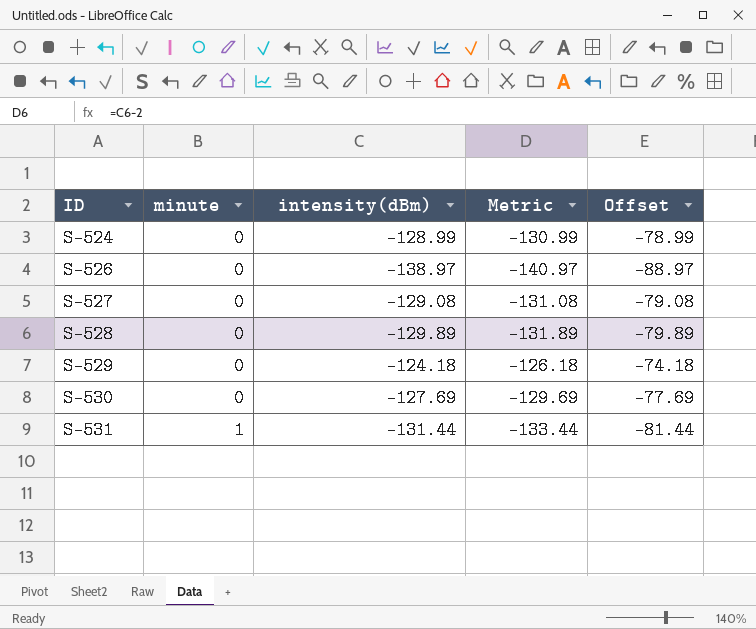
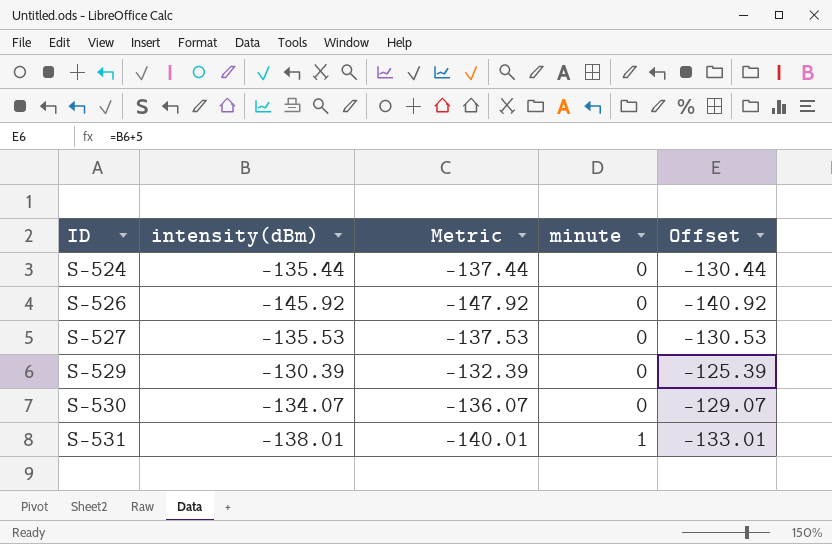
column minute | position: 2 -> 4
column Offset | formula: [intensity(dBm)] + 50 -> [intensity(dBm)] + 5
row S-528: 0 | -129.89 | -131.89 | -79.89 -> none
S-524 | intensity(dBm): -128.99 -> -135.44
S-524 | Metric: -130.99 -> -137.44
S-526 | intensity(dBm): -138.97 -> -145.92
S-526 | Metric: -140.97 -> -147.92
S-527 | intensity(dBm): -129.08 -> -135.53
S-527 | Metric: -131.08 -> -137.53
S-529 | intensity(dBm): -124.18 -> -130.39
S-529 | Metric: -126.18 -> -132.39
S-530 | intensity(dBm): -127.69 -> -134.07
S-530 | Metric: -129.69 -> -136.07
S-531 | intensity(dBm): -131.44 -> -138.01
S-531 | Metric: -133.44 -> -140.01

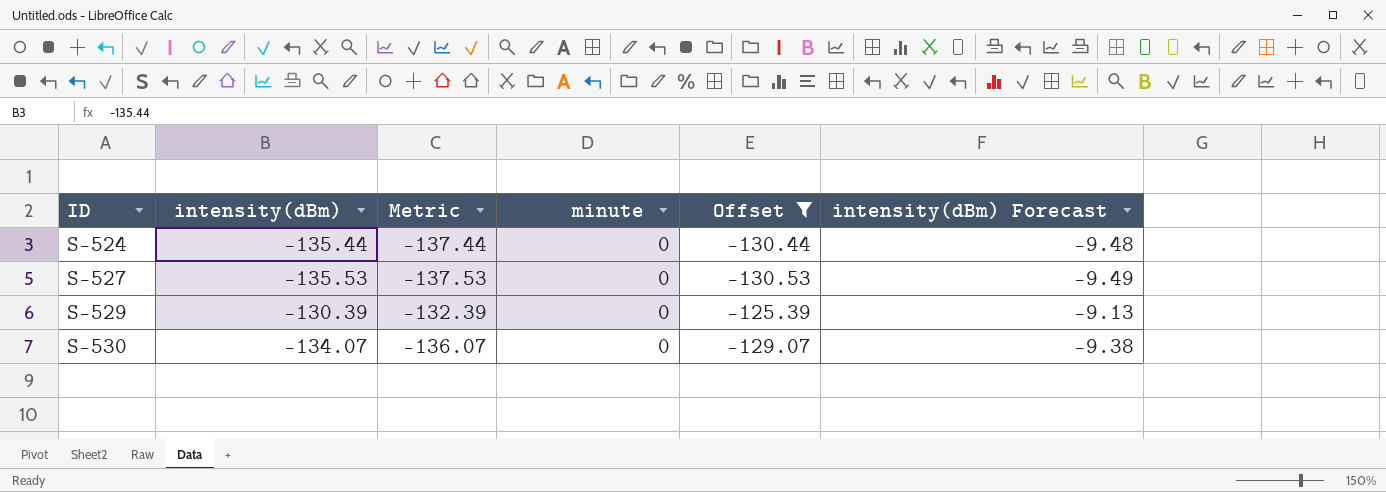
filter: none -> Offset >= -130.53
column intensity(dBm) Forecast | formula: none -> [intensity(dBm)] * 0.07

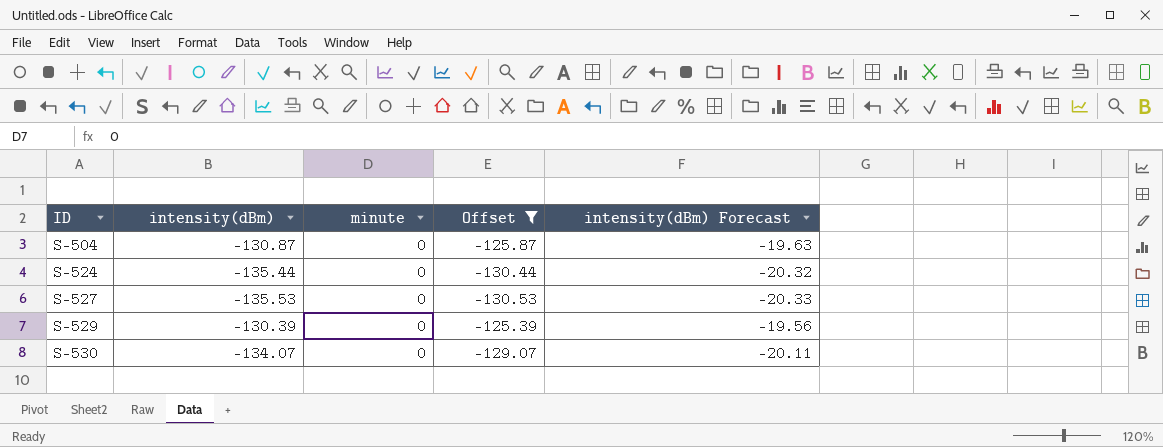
column Metric | formula: [intensity(dBm)] - 2 -> none
column intensity(dBm) Forecast | formula: [intensity(dBm)] * 0.07 -> [intensity(dBm)] * 0.15
row S-504: none -> -130.87 | 0 | -125.87 | -19.63

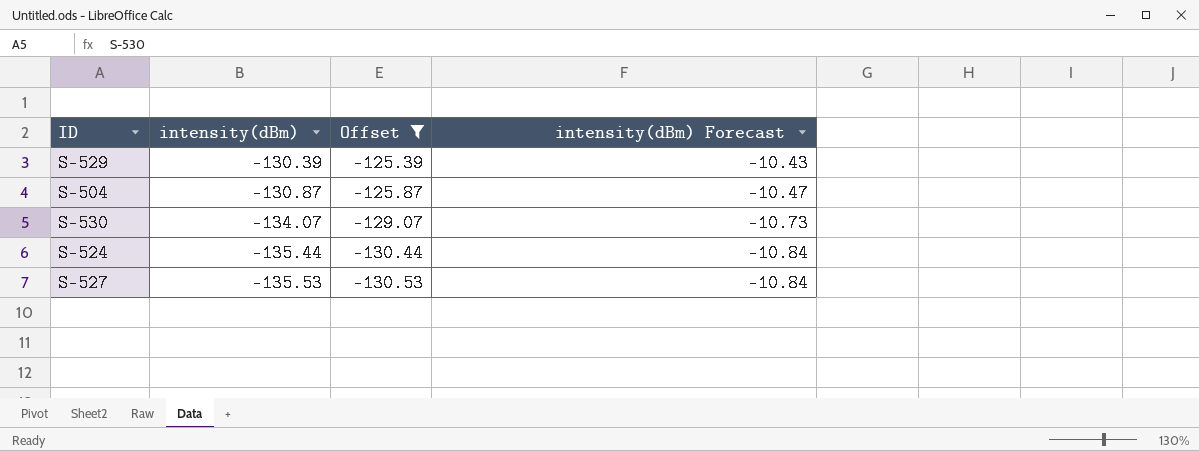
row order: ID ascending -> intensity(dBm) descending
column minute | position: 3 -> none
column intensity(dBm) Forecast | formula: [intensity(dBm)] * 0.15 -> [intensity(dBm)] * 0.08

